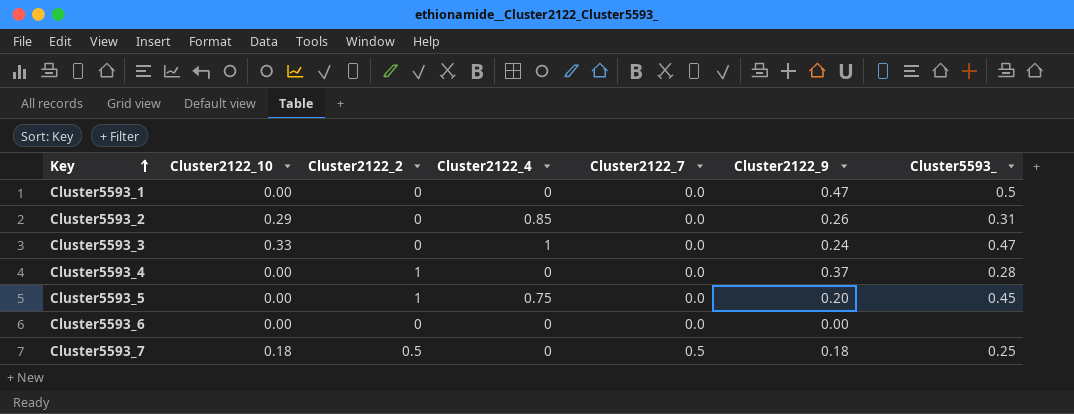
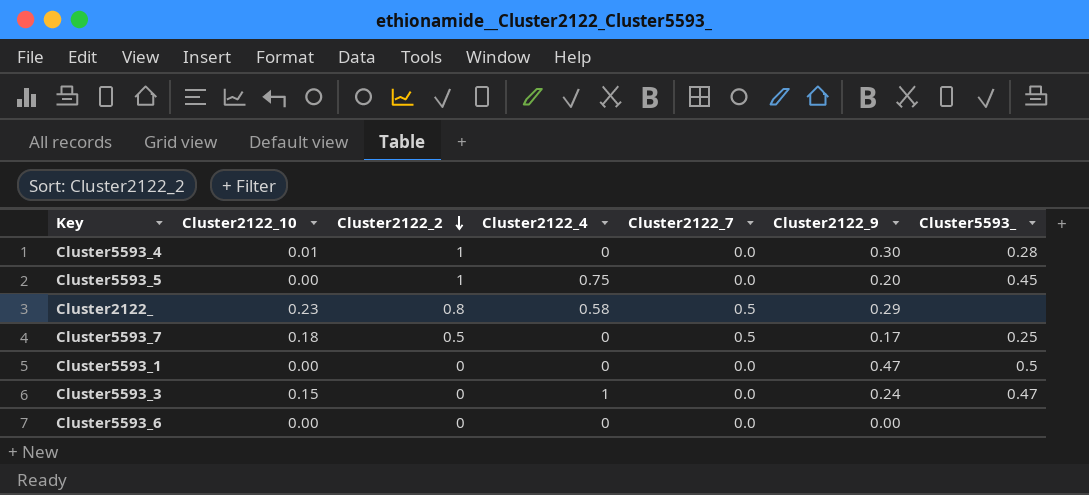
row order: Key ascending -> Cluster2122_2 descending
row Cluster5593_2: 0.29 | 0 | 0.85 | 0.0 | 0.26 | 0.31 -> none
Cluster5593_4 | Cluster2122_10: 0.00 -> 0.01
Cluster5593_4 | Cluster2122_9: 0.37 -> 0.30
row Cluster2122_: none -> 0.23 | 0.8 | 0.58 | 0.5 | 0.29 | none
Cluster5593_7 | Cluster2122_9: 0.18 -> 0.17
Cluster5593_3 | Cluster2122_10: 0.33 -> 0.15

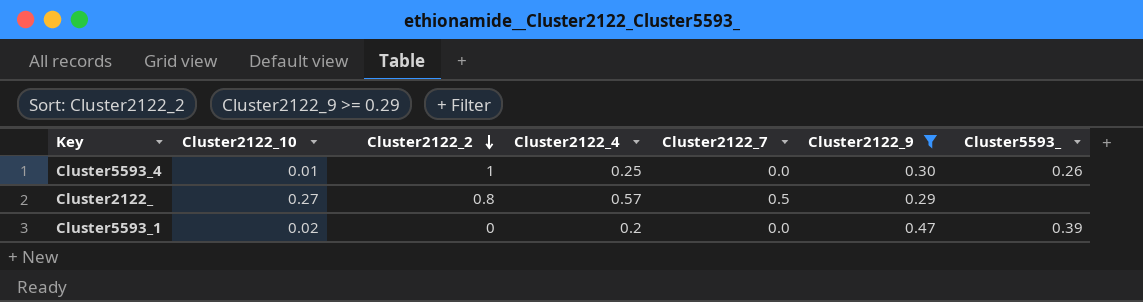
filter: none -> Cluster2122_9 >= 0.29
Cluster5593_4 | Cluster2122_4: 0 -> 0.25
Cluster5593_4 | Cluster5593_: 0.28 -> 0.26
Cluster2122_ | Cluster2122_10: 0.23 -> 0.27
Cluster2122_ | Cluster2122_4: 0.58 -> 0.57
Cluster5593_1 | Cluster2122_10: 0.00 -> 0.02
Cluster5593_1 | Cluster2122_4: 0 -> 0.2
Cluster5593_1 | Cluster5593_: 0.5 -> 0.39

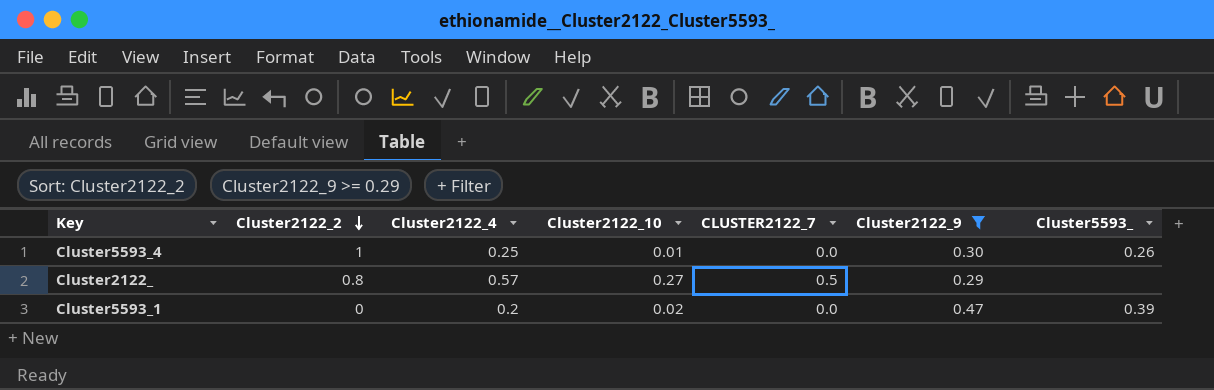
column Cluster2122_10 | position: 2 -> 4
column name: Cluster2122_7 -> CLUSTER2122_7

